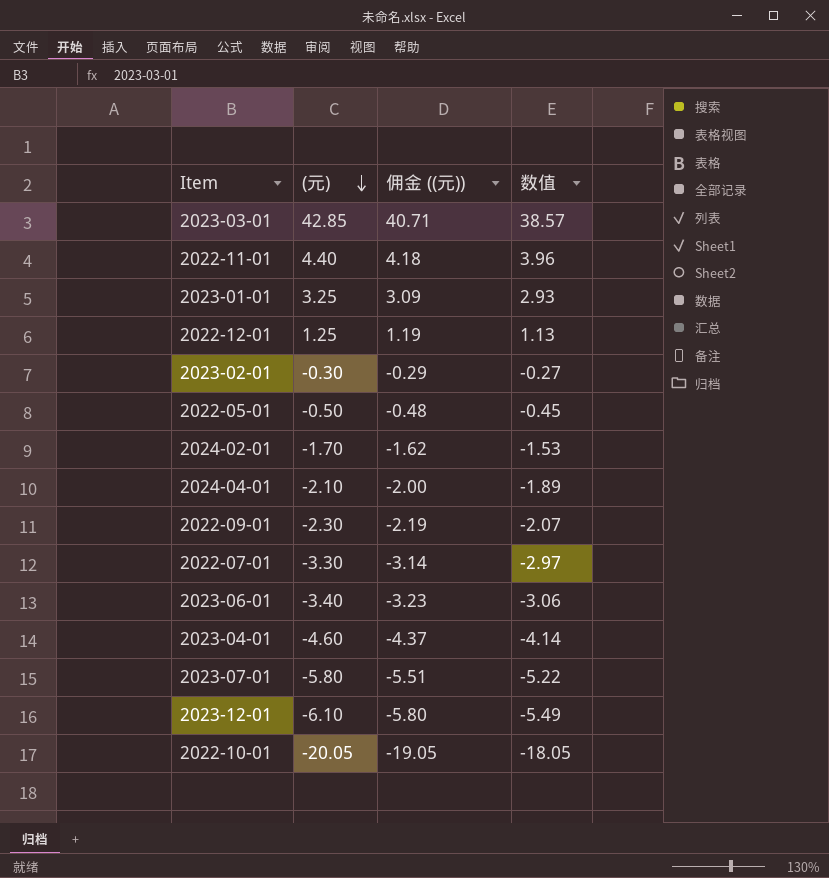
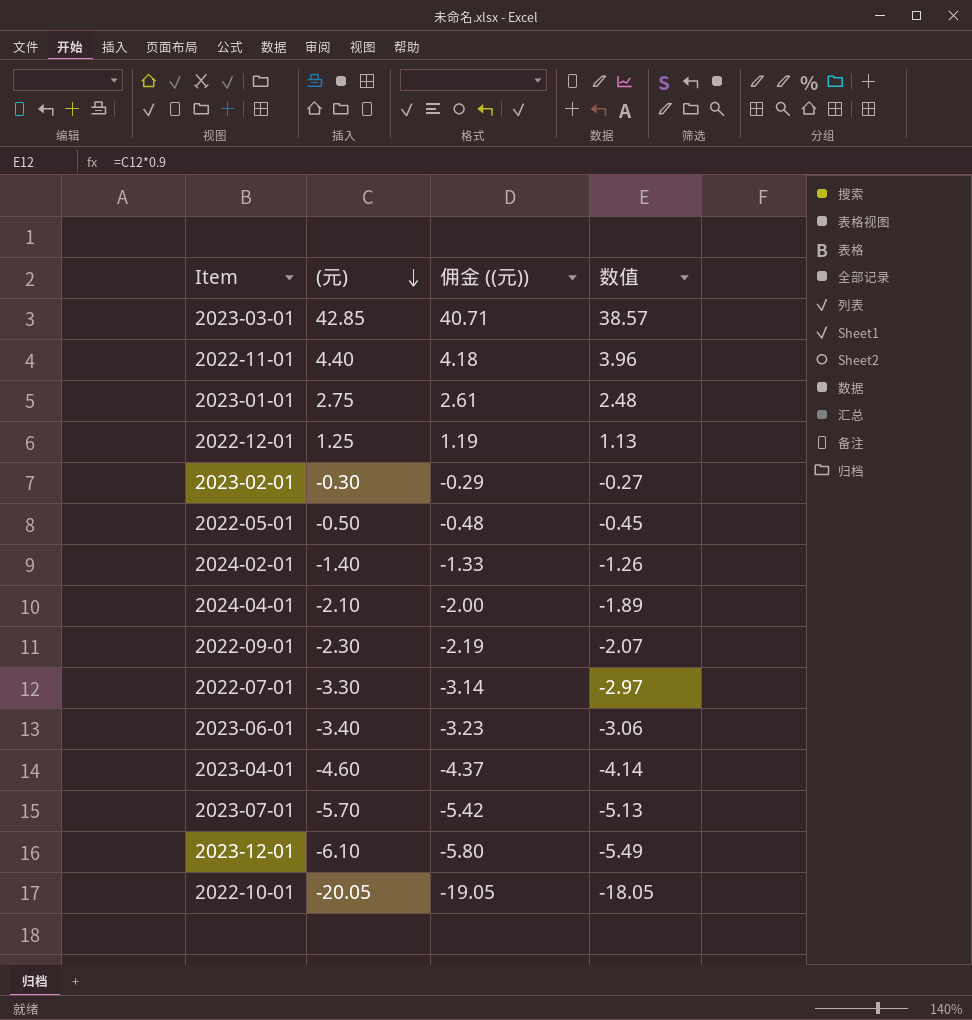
2023-01-01 | (元): 3.25 -> 2.75
2023-01-01 | 佣金 ((元)): 3.09 -> 2.61
2023-01-01 | 数值: 2.93 -> 2.48
2024-02-01 | (元): -1.70 -> -1.40
2024-02-01 | 佣金 ((元)): -1.62 -> -1.33
2024-02-01 | 数值: -1.53 -> -1.26
2023-07-01 | (元): -5.80 -> -5.70
2023-07-01 | 佣金 ((元)): -5.51 -> -5.42
2023-07-01 | 数值: -5.22 -> -5.13

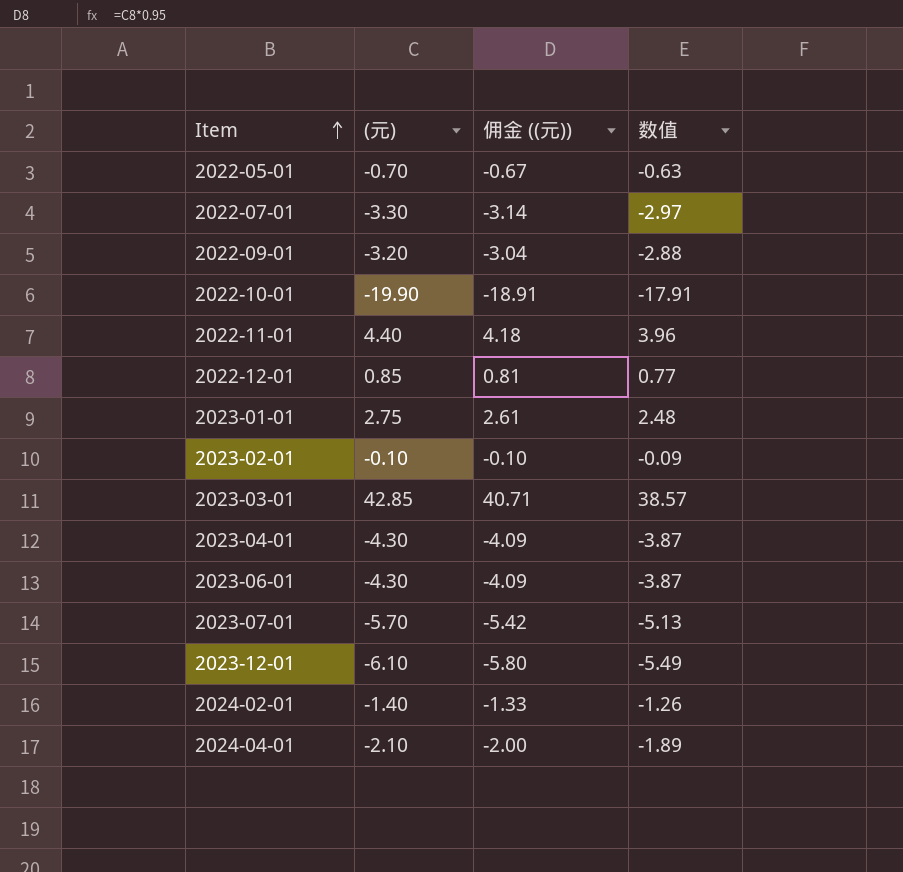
row order: (元) descending -> Item ascending
2022-05-01 | (元): -0.50 -> -0.70
2022-05-01 | 佣金 ((元)): -0.48 -> -0.67
2022-05-01 | 数值: -0.45 -> -0.63
2022-09-01 | (元): -2.30 -> -3.20
2022-09-01 | 佣金 ((元)): -2.19 -> -3.04
2022-09-01 | 数值: -2.07 -> -2.88
2022-10-01 | (元): -20.05 -> -19.90
2022-10-01 | 佣金 ((元)): -19.05 -> -18.91
2022-10-01 | 数值: -18.05 -> -17.91
2022-12-01 | (元): 1.25 -> 0.85
2022-12-01 | 佣金 ((元)): 1.19 -> 0.81
2022-12-01 | 数值: 1.13 -> 0.77
2023-02-01 | (元): -0.30 -> -0.10
2023-02-01 | 佣金 ((元)): -0.29 -> -0.10
2023-02-01 | 数值: -0.27 -> -0.09
2023-04-01 | (元): -4.60 -> -4.30
2023-04-01 | 佣金 ((元)): -4.37 -> -4.09
2023-04-01 | 数值: -4.14 -> -3.87
2023-06-01 | (元): -3.40 -> -4.30
2023-06-01 | 佣金 ((元)): -3.23 -> -4.09
2023-06-01 | 数值: -3.06 -> -3.87

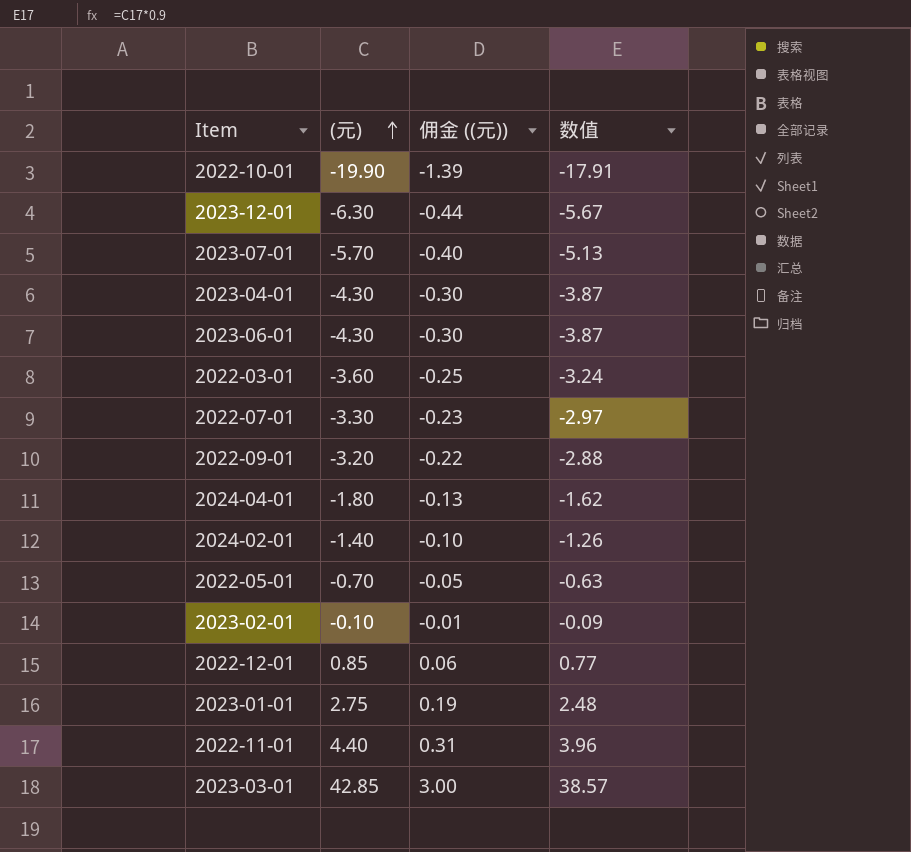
row order: Item ascending -> (元) ascending
column 佣金 ((元)) | formula: [(元)] * 0.95 -> [(元)] * 0.07
2023-12-01 | (元): -6.10 -> -6.30
2023-12-01 | 数值: -5.49 -> -5.67
row 2022-03-01: none -> -3.60 | -0.25 | -3.24
2024-04-01 | (元): -2.10 -> -1.80
2024-04-01 | 数值: -1.89 -> -1.62

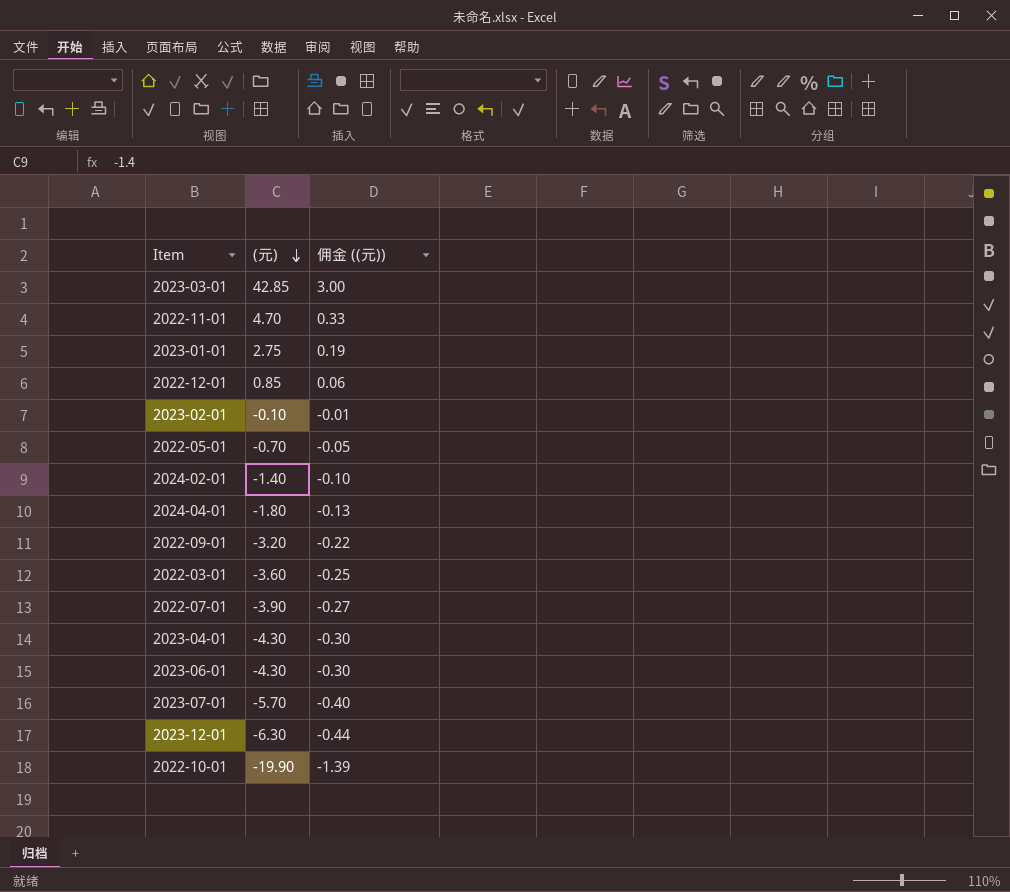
row order: (元) ascending -> (元) descending
column 数值 | formula: [(元)] * 0.9 -> none
2022-11-01 | (元): 4.40 -> 4.70
2022-11-01 | 佣金 ((元)): 0.31 -> 0.33
2022-07-01 | (元): -3.30 -> -3.90
2022-07-01 | 佣金 ((元)): -0.23 -> -0.27

